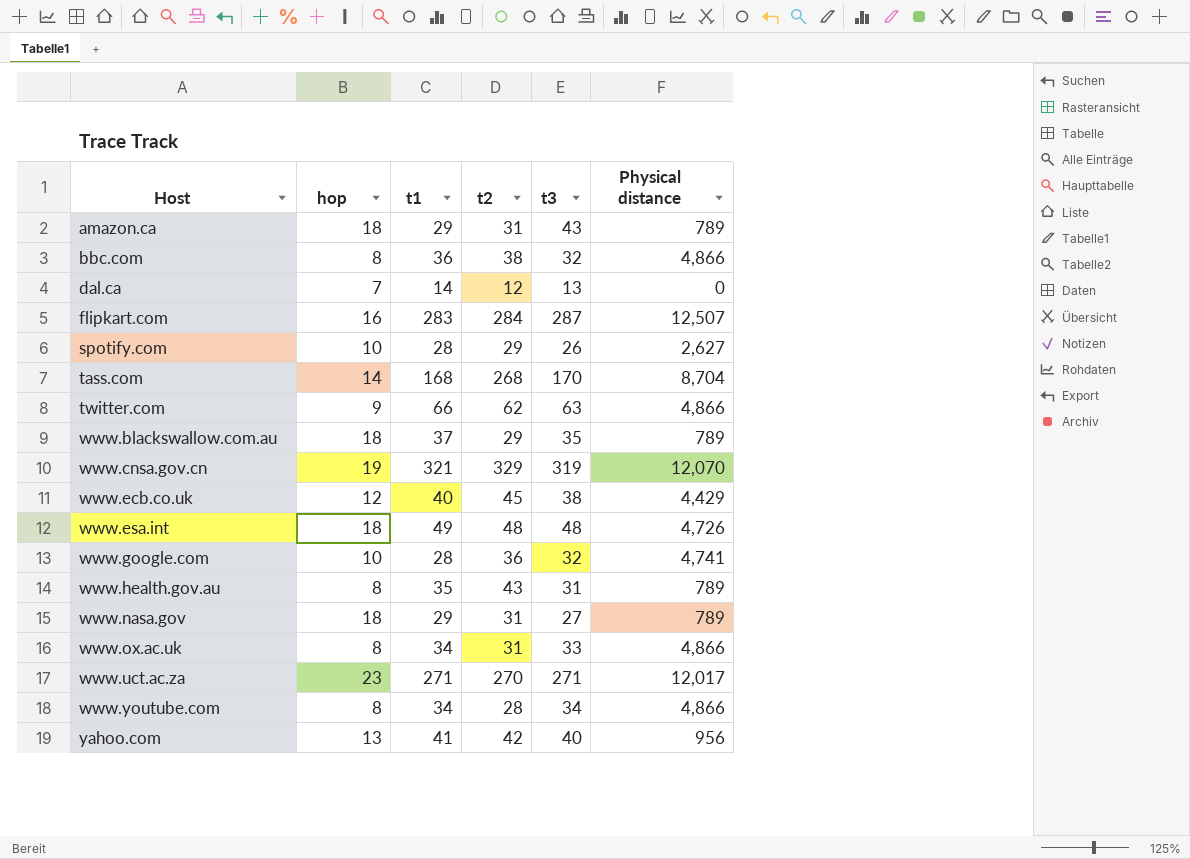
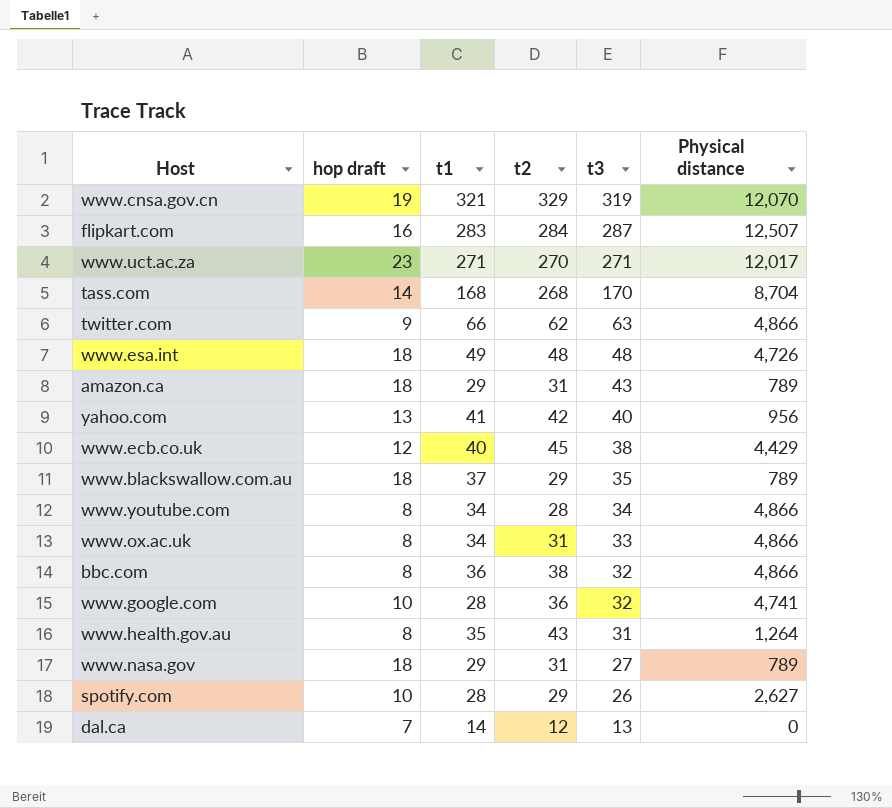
row order: Host ascending -> t3 descending
column name: hop -> hop draft
www.health.gov.au | Physical distance: 789 -> 1,264

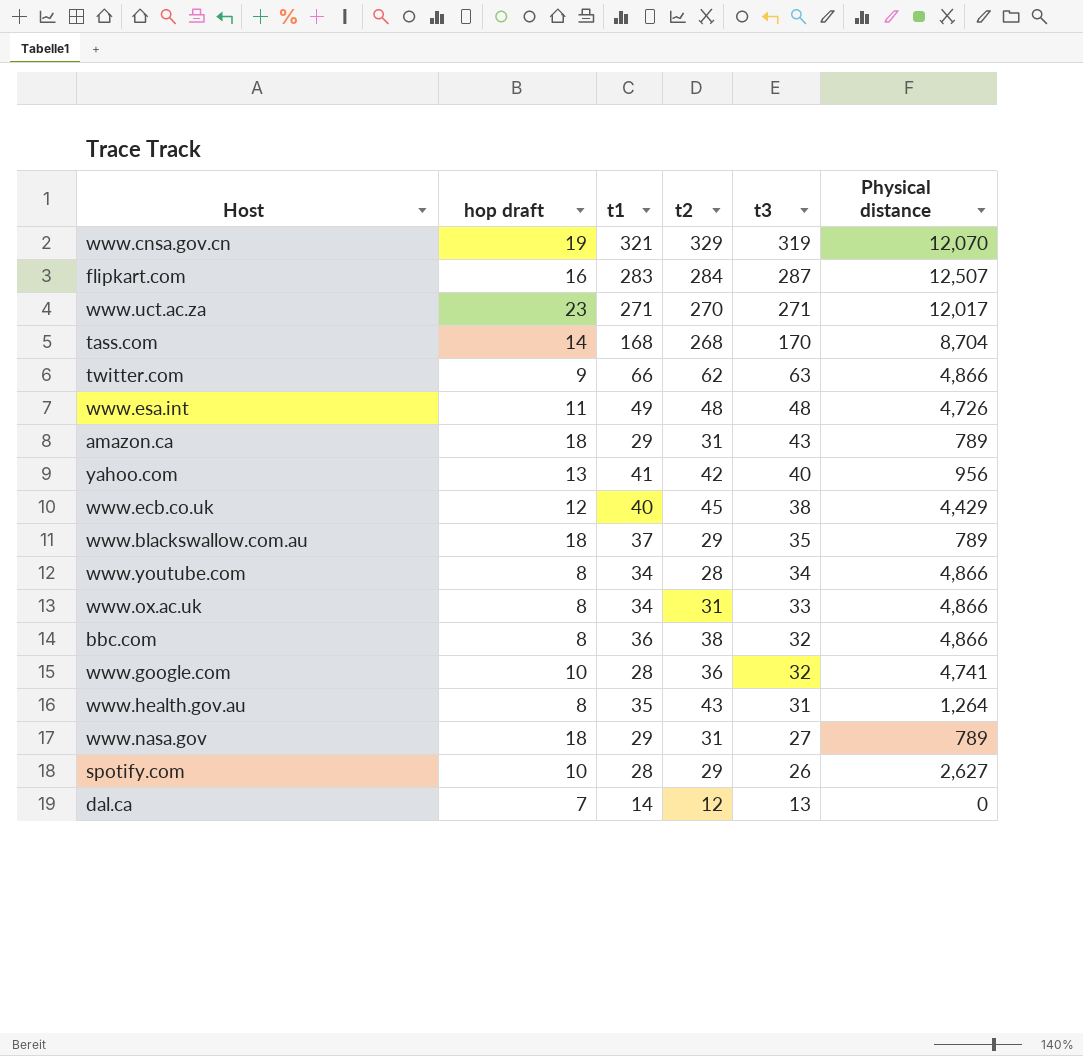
www.esa.int | hop draft: 18 -> 11

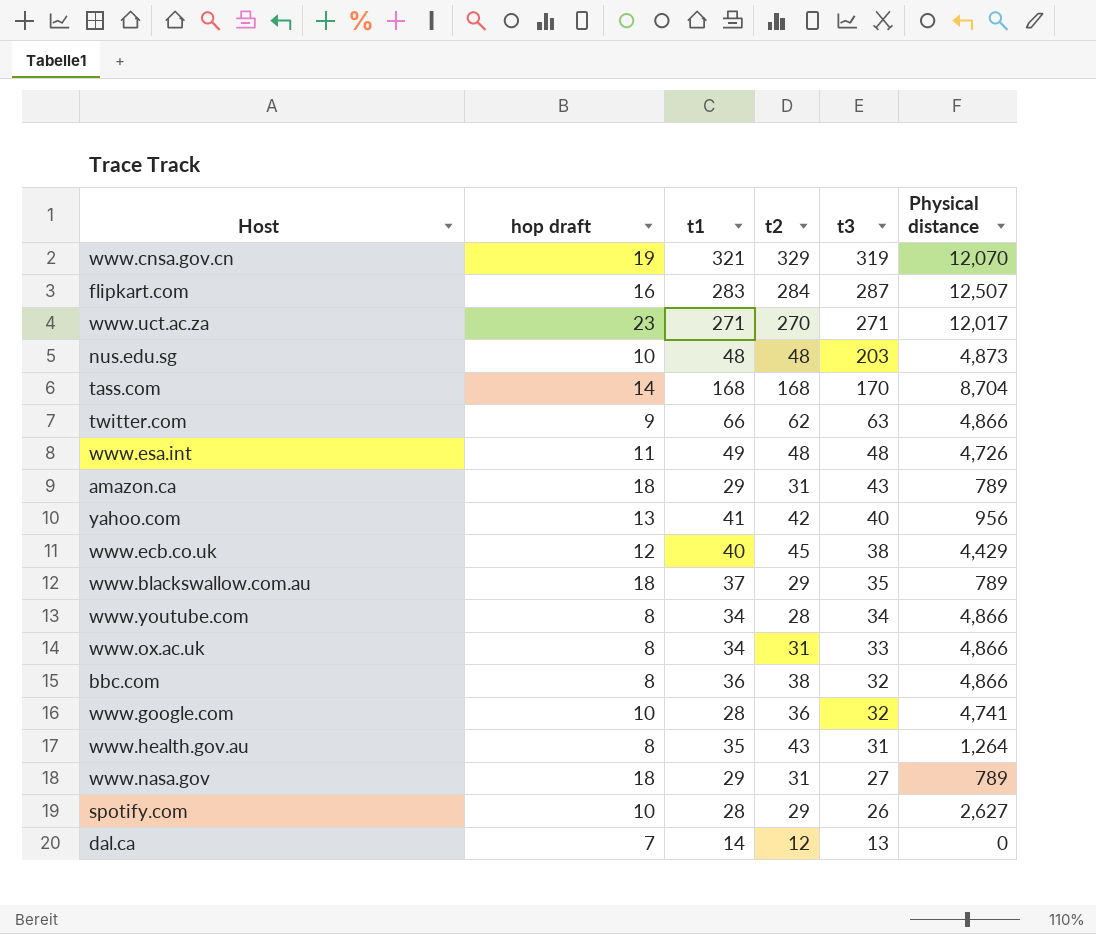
row nus.edu.sg: none -> 10 | 48 | 48 | 203 | 4,873
tass.com | t2: 268 -> 168

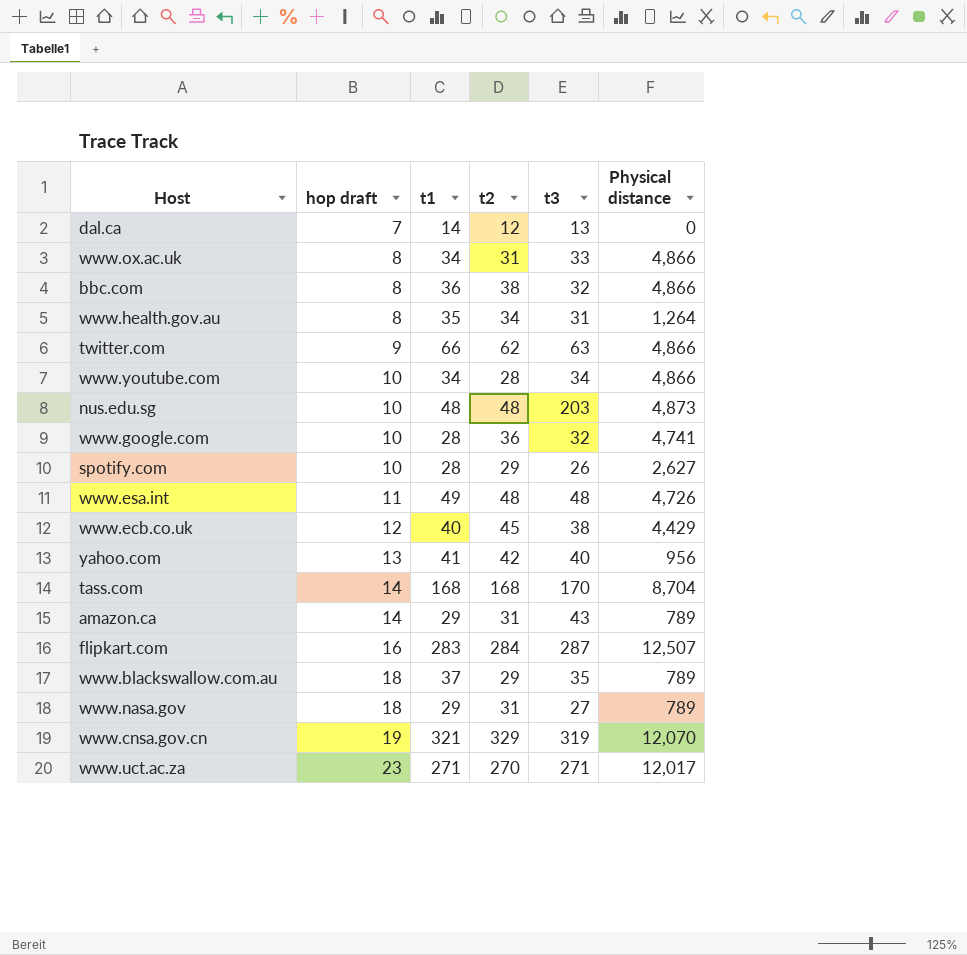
row order: t3 descending -> hop draft ascending
www.health.gov.au | t2: 43 -> 34
www.youtube.com | hop draft: 8 -> 10
amazon.ca | hop draft: 18 -> 14

